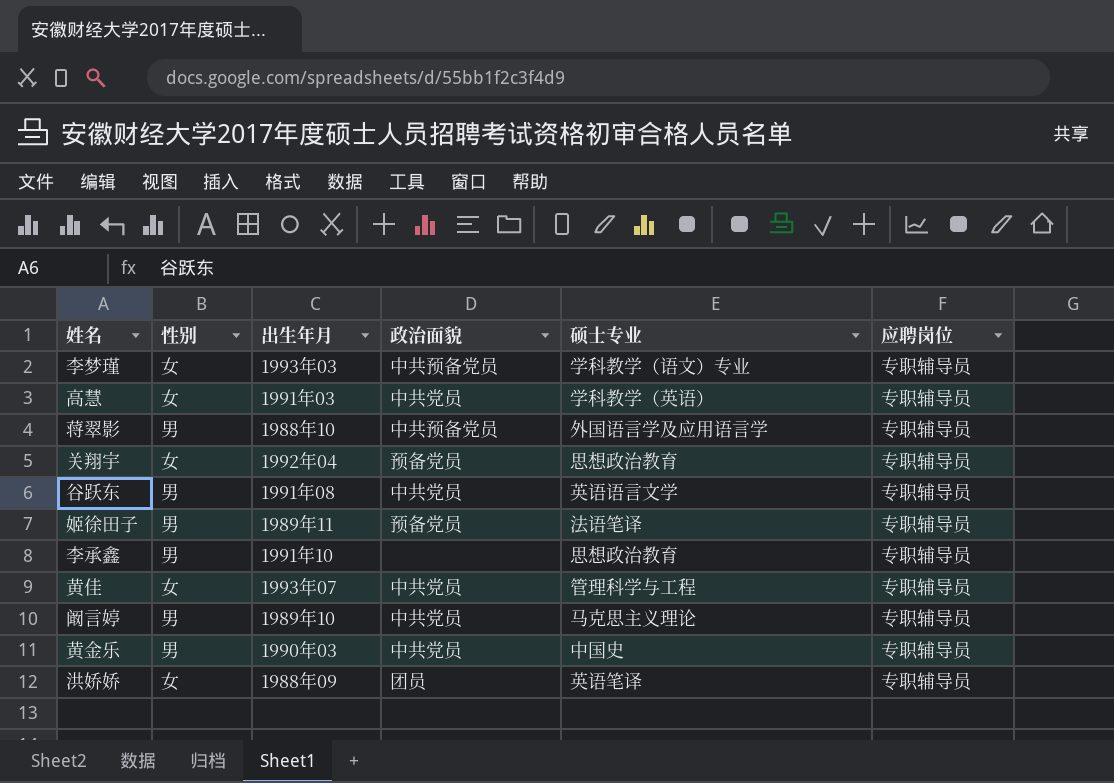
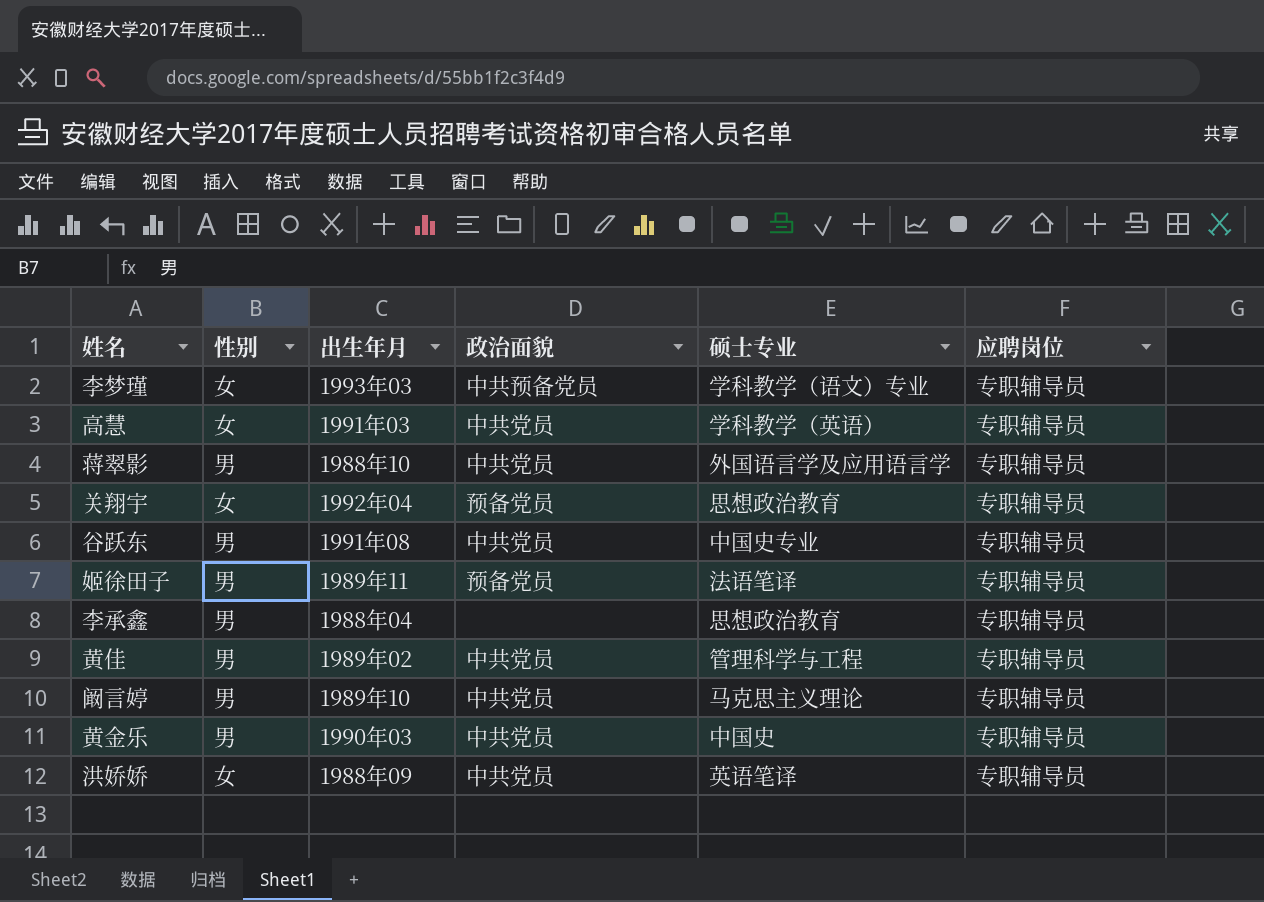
蒋翠影 | 政治面貌: 中共预备党员 -> 中共党员
谷跃东 | 硕士专业: 英语语言文学 -> 中国史专业
李承鑫 | 出生年月: 1991年10 -> 1988年04
黄佳 | 性别: 女 -> 男
黄佳 | 出生年月: 1993年07 -> 1989年02
洪娇娇 | 政治面貌: 团员 -> 中共党员

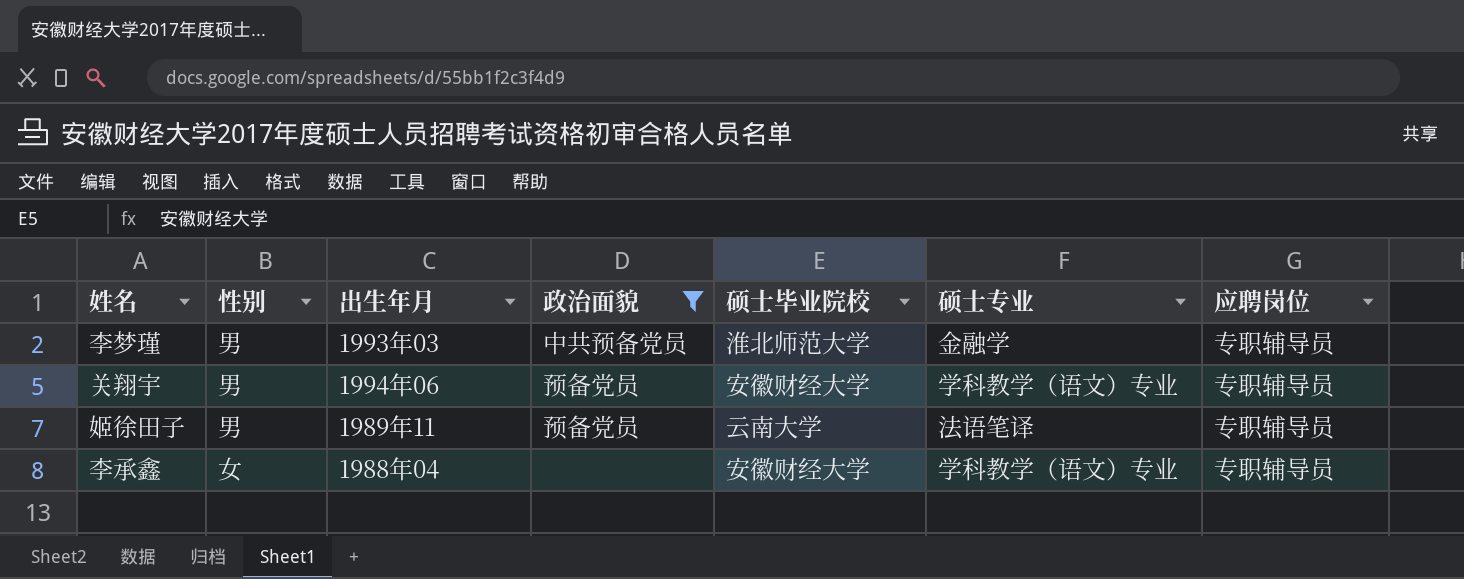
filter: none -> 政治面貌 != 中共党员
column 硕士毕业院校 | position: none -> 5
李梦瑾 | 性别: 女 -> 男
李梦瑾 | 硕士专业: 学科教学（语文）专业 -> 金融学
关翔宇 | 性别: 女 -> 男
关翔宇 | 出生年月: 1992年04 -> 1994年06
关翔宇 | 硕士专业: 思想政治教育 -> 学科教学（语文）专业
李承鑫 | 性别: 男 -> 女
李承鑫 | 硕士专业: 思想政治教育 -> 学科教学（语文）专业

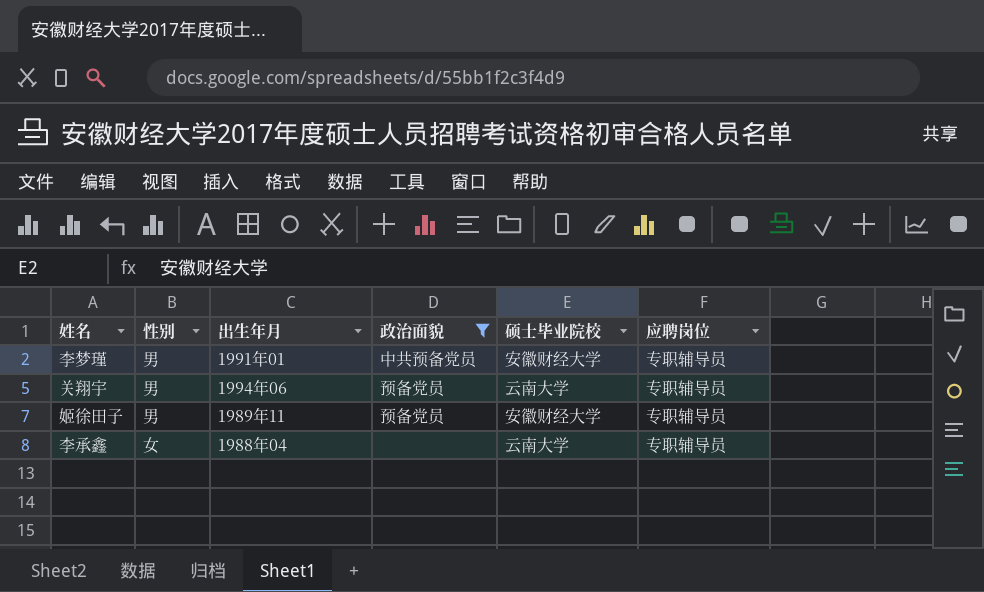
column 硕士专业 | position: 6 -> none
李梦瑾 | 出生年月: 1993年03 -> 1991年01
李梦瑾 | 硕士毕业院校: 淮北师范大学 -> 安徽财经大学
关翔宇 | 硕士毕业院校: 安徽财经大学 -> 云南大学
姬徐田子 | 硕士毕业院校: 云南大学 -> 安徽财经大学
李承鑫 | 硕士毕业院校: 安徽财经大学 -> 云南大学

